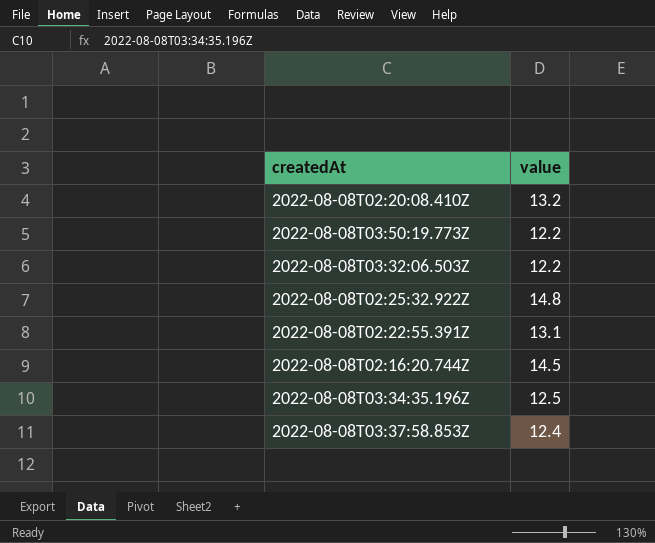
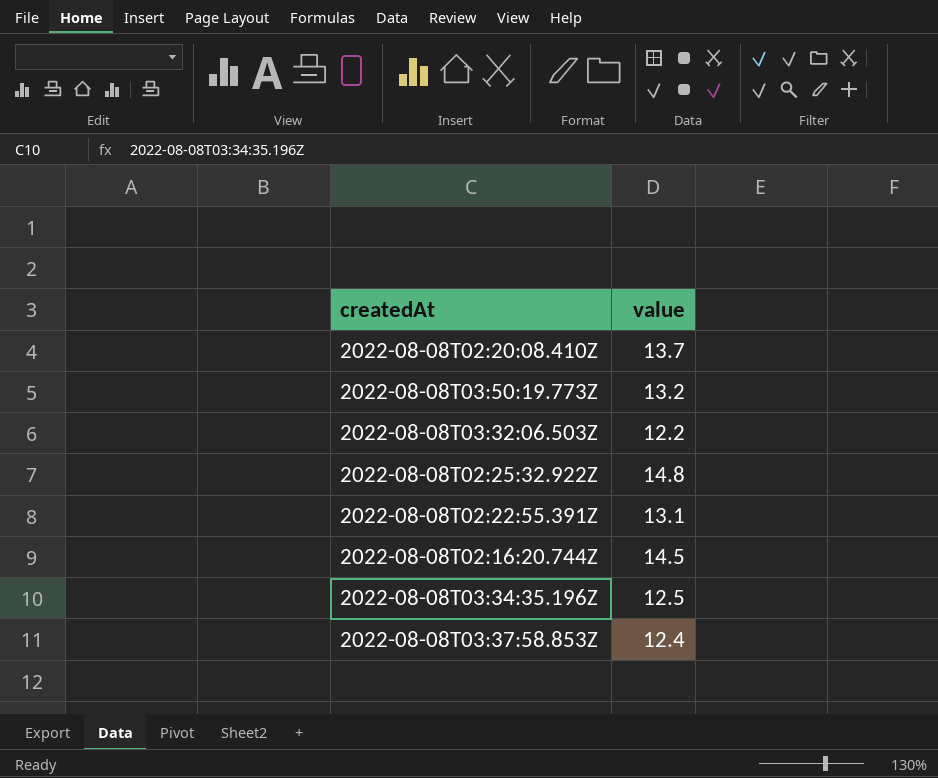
2022-08-08T02:20:08.410Z | value: 13.2 -> 13.7
2022-08-08T03:50:19.773Z | value: 12.2 -> 13.2

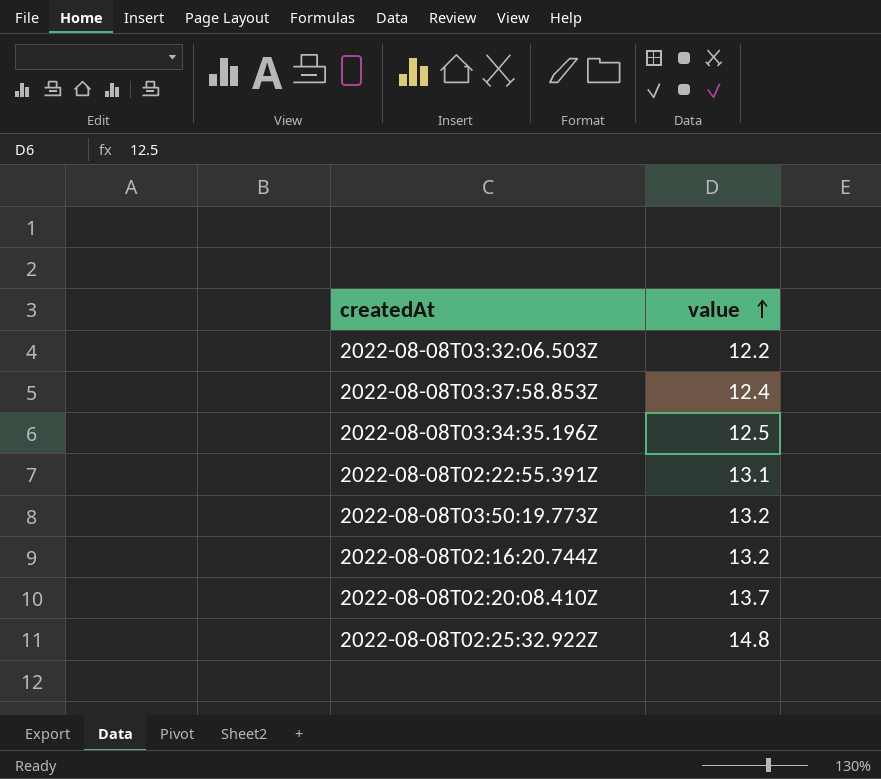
row order: none -> value ascending
2022-08-08T02:16:20.744Z | value: 14.5 -> 13.2

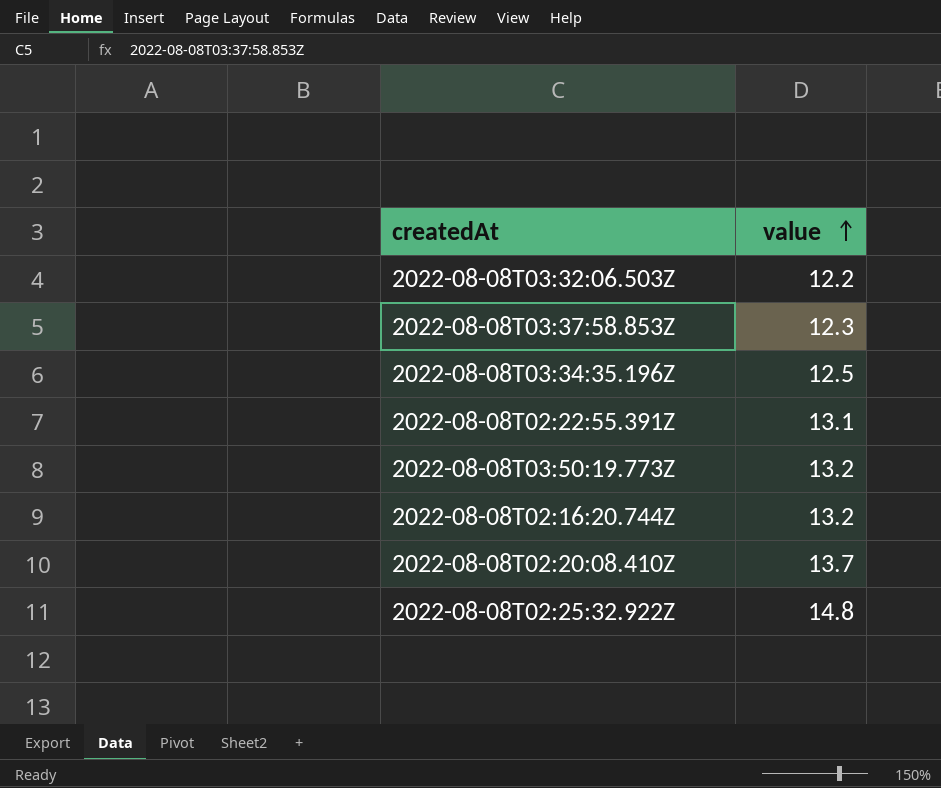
2022-08-08T03:37:58.853Z | value: 12.4 -> 12.3

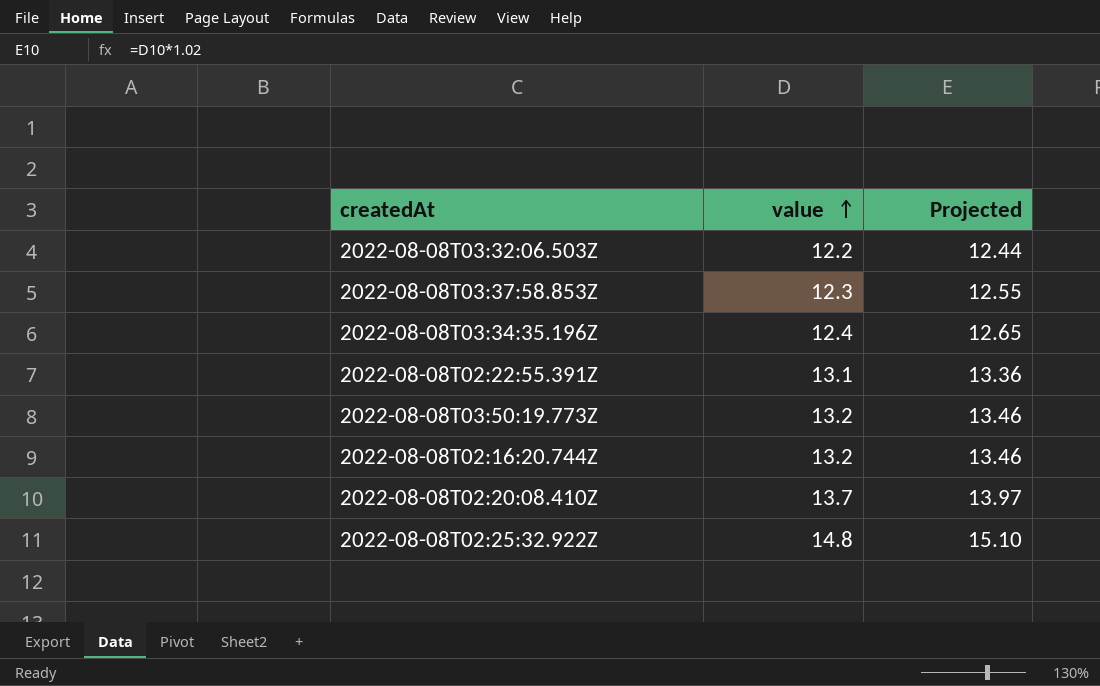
column Projected | formula: none -> [value] * 1.02
2022-08-08T03:34:35.196Z | value: 12.5 -> 12.4

